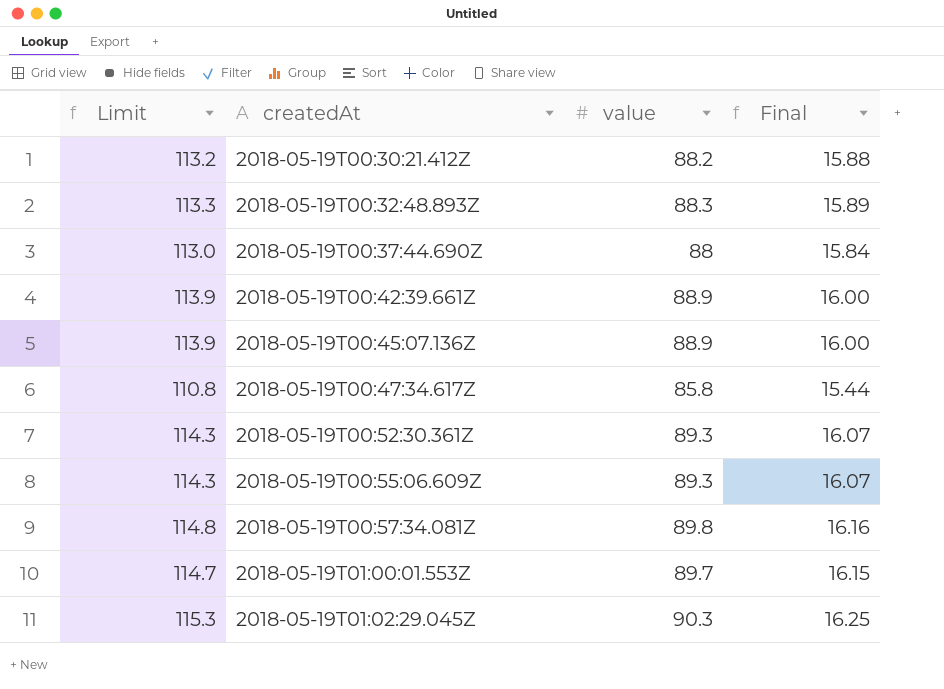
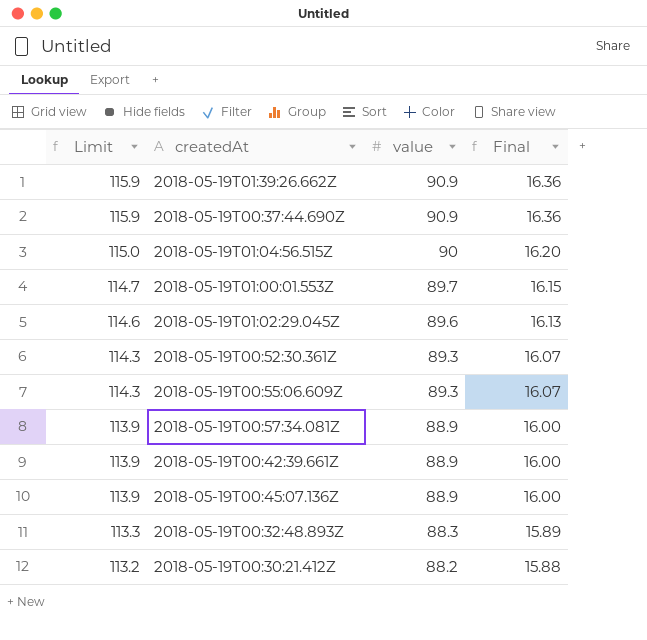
row order: createdAt ascending -> Limit descending
row 2018-05-19T00:47:34.617Z: 110.8 | 85.8 | 15.44 -> none
row 2018-05-19T01:39:26.662Z: none -> 115.9 | 90.9 | 16.36
2018-05-19T00:37:44.690Z | Limit: 113.0 -> 115.9
2018-05-19T00:37:44.690Z | value: 88 -> 90.9
2018-05-19T00:37:44.690Z | Final: 15.84 -> 16.36
row 2018-05-19T01:04:56.515Z: none -> 115.0 | 90 | 16.20
2018-05-19T01:02:29.045Z | Limit: 115.3 -> 114.6
2018-05-19T01:02:29.045Z | value: 90.3 -> 89.6
2018-05-19T01:02:29.045Z | Final: 16.25 -> 16.13
2018-05-19T00:57:34.081Z | Limit: 114.8 -> 113.9
2018-05-19T00:57:34.081Z | value: 89.8 -> 88.9
2018-05-19T00:57:34.081Z | Final: 16.16 -> 16.00

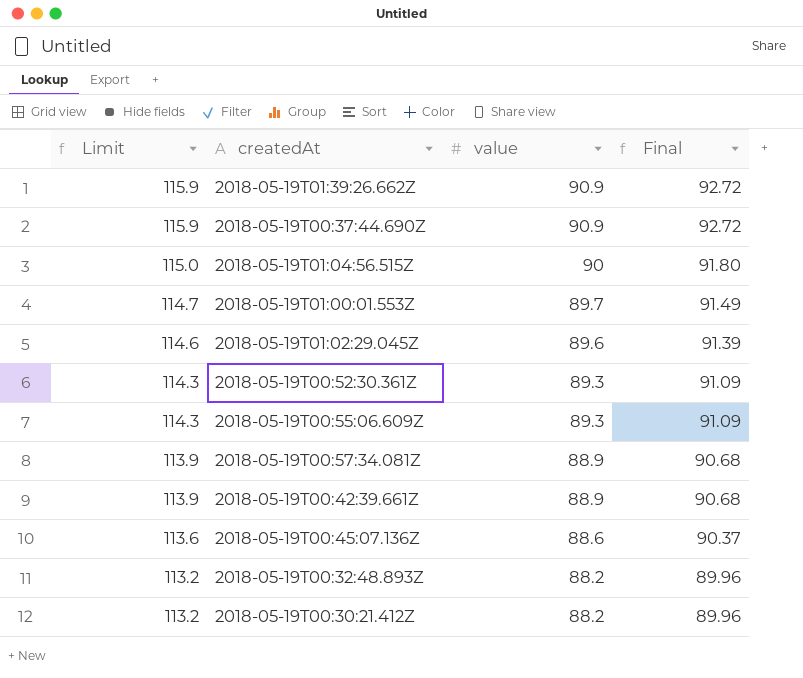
column Final | formula: [value] * 0.18 -> [value] * 1.02
2018-05-19T00:45:07.136Z | Limit: 113.9 -> 113.6
2018-05-19T00:45:07.136Z | value: 88.9 -> 88.6
2018-05-19T00:32:48.893Z | Limit: 113.3 -> 113.2
2018-05-19T00:32:48.893Z | value: 88.3 -> 88.2

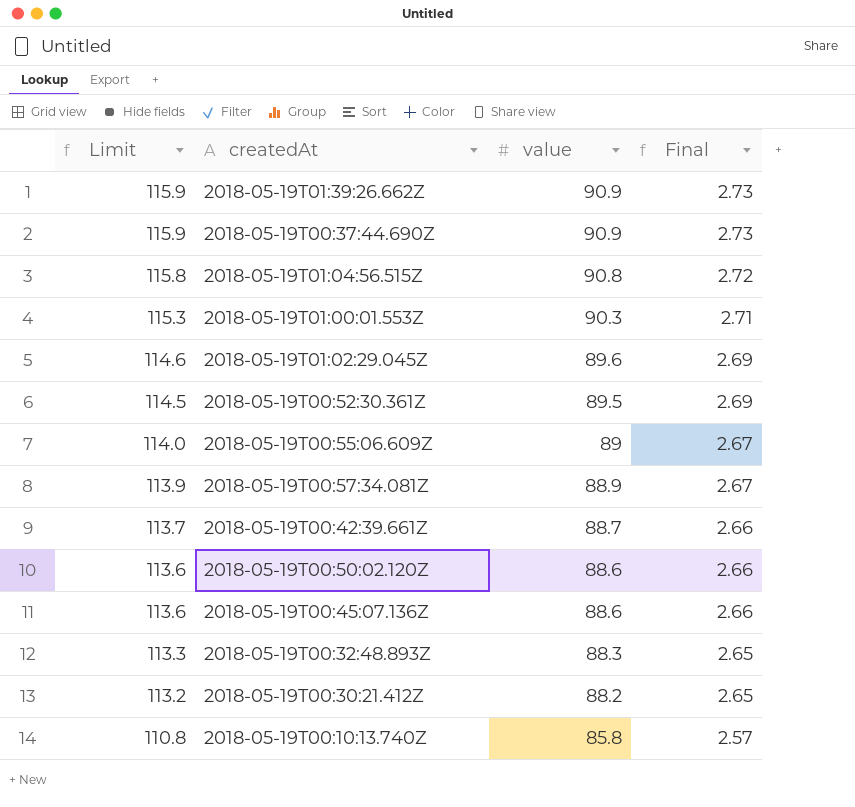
column Final | formula: [value] * 1.02 -> [value] * 0.03
2018-05-19T01:04:56.515Z | Limit: 115.0 -> 115.8
2018-05-19T01:04:56.515Z | value: 90 -> 90.8
2018-05-19T01:00:01.553Z | Limit: 114.7 -> 115.3
2018-05-19T01:00:01.553Z | value: 89.7 -> 90.3
2018-05-19T00:52:30.361Z | Limit: 114.3 -> 114.5
2018-05-19T00:52:30.361Z | value: 89.3 -> 89.5
2018-05-19T00:55:06.609Z | Limit: 114.3 -> 114.0
2018-05-19T00:55:06.609Z | value: 89.3 -> 89
2018-05-19T00:42:39.661Z | Limit: 113.9 -> 113.7
2018-05-19T00:42:39.661Z | value: 88.9 -> 88.7
row 2018-05-19T00:50:02.120Z: none -> 113.6 | 88.6 | 2.66
2018-05-19T00:32:48.893Z | Limit: 113.2 -> 113.3
2018-05-19T00:32:48.893Z | value: 88.2 -> 88.3
row 2018-05-19T00:10:13.740Z: none -> 110.8 | 85.8 | 2.57

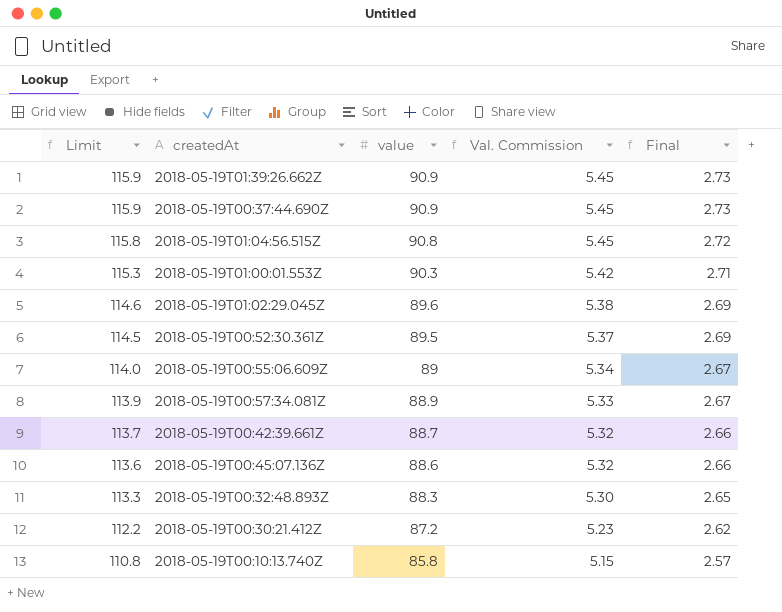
column Val. Commission | formula: none -> [value] * 0.06
row 2018-05-19T00:50:02.120Z: 113.6 | 88.6 | 2.66 -> none
2018-05-19T00:30:21.412Z | Limit: 113.2 -> 112.2
2018-05-19T00:30:21.412Z | value: 88.2 -> 87.2
2018-05-19T00:30:21.412Z | Final: 2.65 -> 2.62

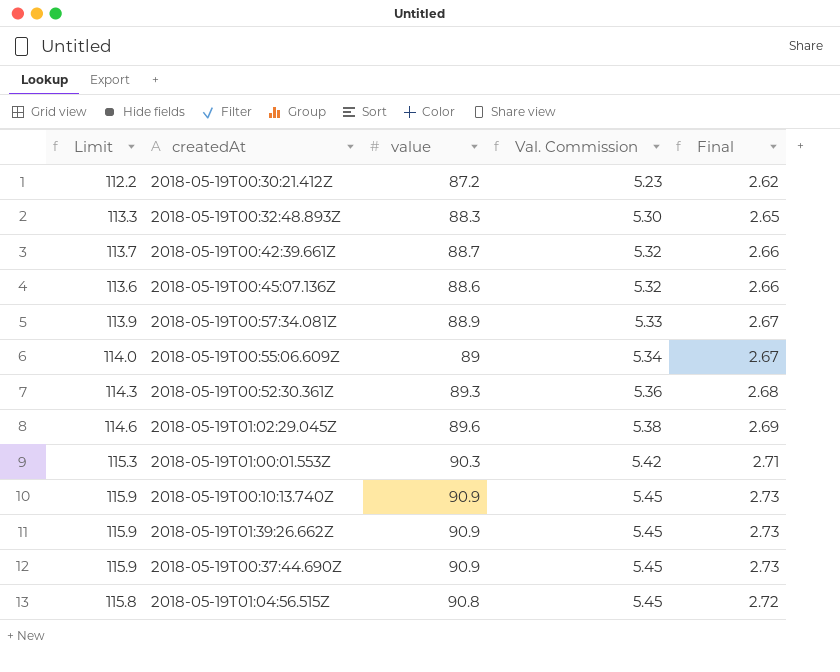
row order: Limit descending -> Val. Commission ascending
2018-05-19T00:52:30.361Z | Limit: 114.5 -> 114.3
2018-05-19T00:52:30.361Z | value: 89.5 -> 89.3
2018-05-19T00:52:30.361Z | Val. Commission: 5.37 -> 5.36
2018-05-19T00:52:30.361Z | Final: 2.69 -> 2.68
2018-05-19T00:10:13.740Z | Limit: 110.8 -> 115.9
2018-05-19T00:10:13.740Z | value: 85.8 -> 90.9
2018-05-19T00:10:13.740Z | Val. Commission: 5.15 -> 5.45
2018-05-19T00:10:13.740Z | Final: 2.57 -> 2.73

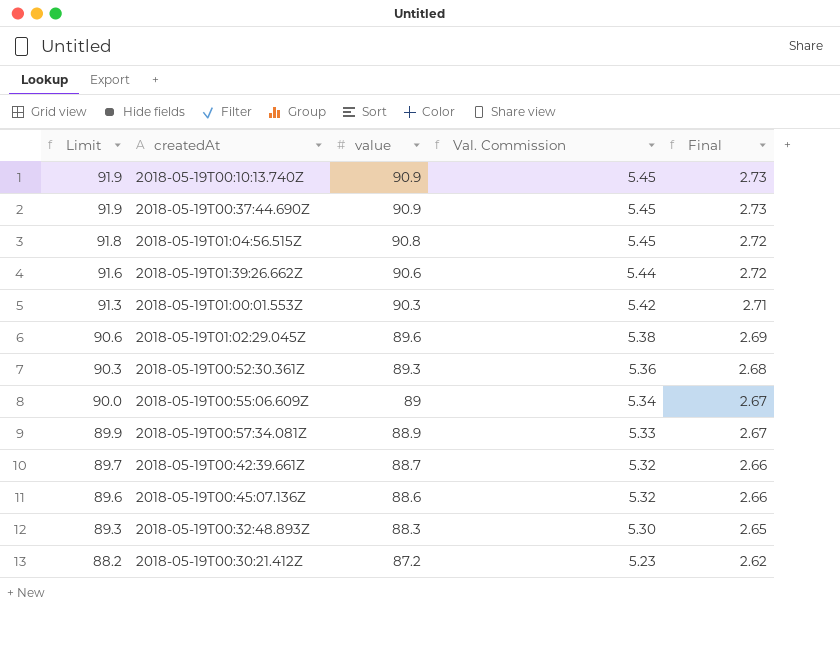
row order: Val. Commission ascending -> Limit descending
column Limit | formula: [value] + 25 -> [value] + 1
2018-05-19T01:39:26.662Z | value: 90.9 -> 90.6
2018-05-19T01:39:26.662Z | Val. Commission: 5.45 -> 5.44
2018-05-19T01:39:26.662Z | Final: 2.73 -> 2.72

